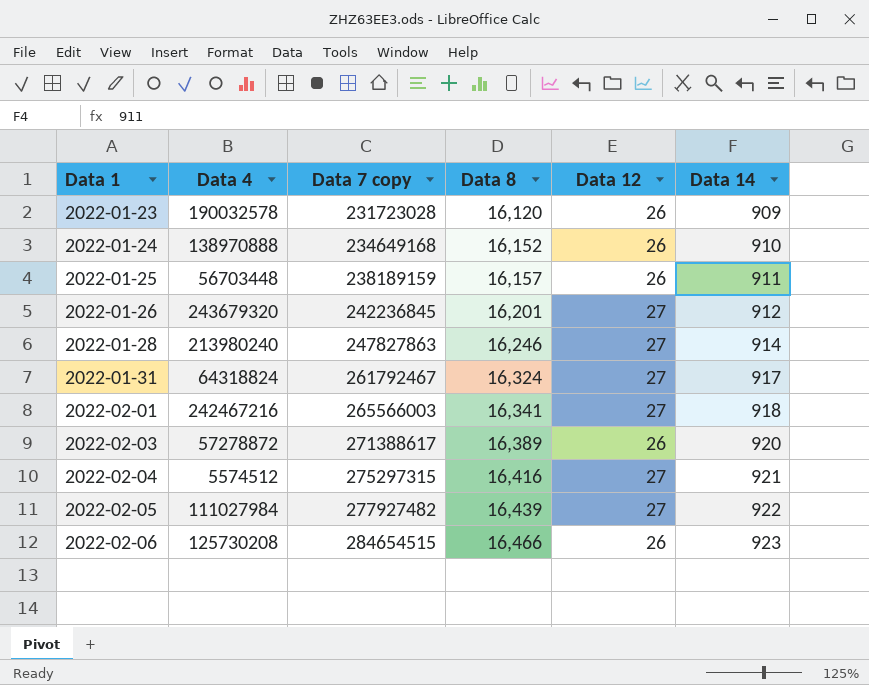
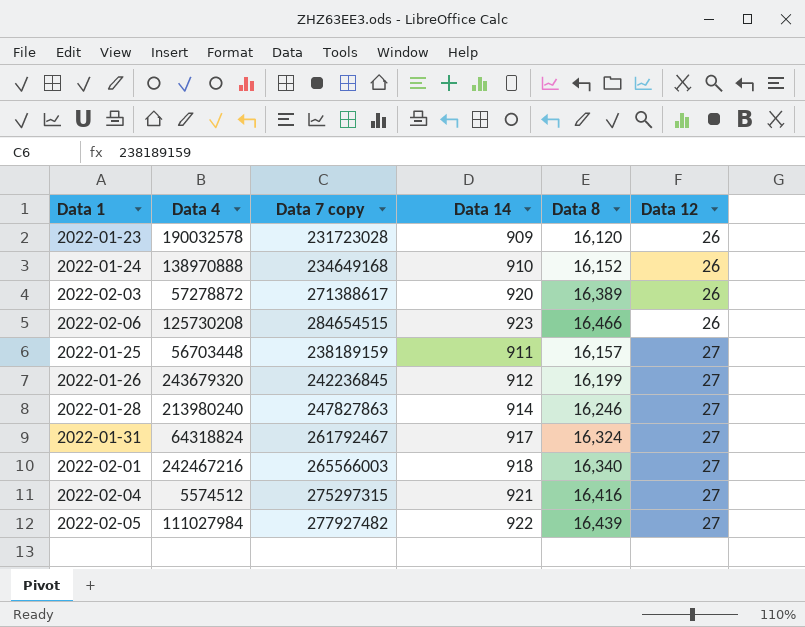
row order: Data 1 ascending -> Data 12 ascending
column Data 14 | position: 6 -> 4
2022-01-25 | Data 12: 26 -> 27
2022-01-26 | Data 8: 16,201 -> 16,199
2022-02-01 | Data 8: 16,341 -> 16,340

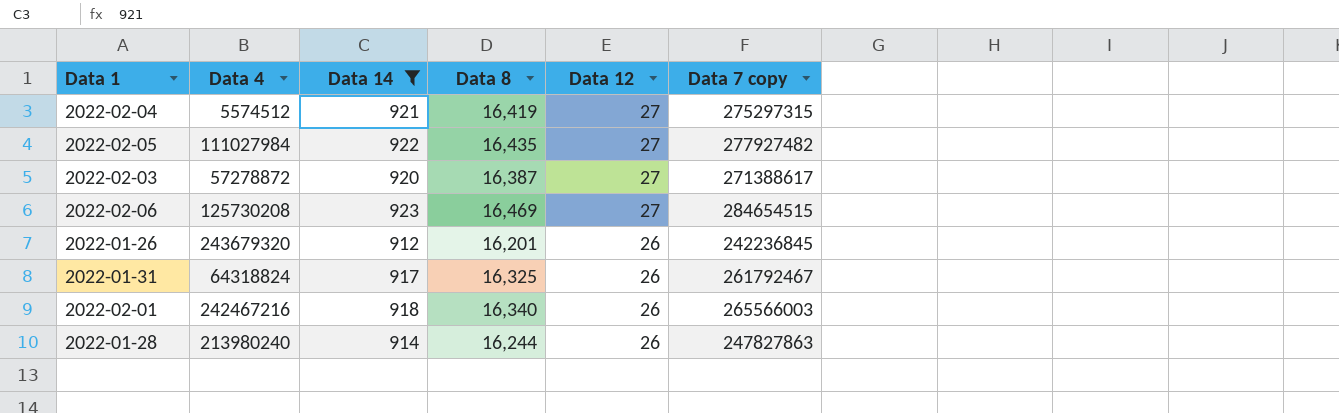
filter: none -> Data 14 >= 912
row order: Data 12 ascending -> Data 12 descending
column Data 7 copy | position: 3 -> 6
2022-02-04 | Data 8: 16,416 -> 16,419
2022-02-05 | Data 8: 16,439 -> 16,435
2022-02-03 | Data 8: 16,389 -> 16,387
2022-02-03 | Data 12: 26 -> 27
2022-02-06 | Data 8: 16,466 -> 16,469
2022-02-06 | Data 12: 26 -> 27
2022-01-26 | Data 8: 16,199 -> 16,201
2022-01-26 | Data 12: 27 -> 26
2022-01-31 | Data 8: 16,324 -> 16,325
2022-01-31 | Data 12: 27 -> 26
2022-02-01 | Data 12: 27 -> 26
2022-01-28 | Data 8: 16,246 -> 16,244
2022-01-28 | Data 12: 27 -> 26

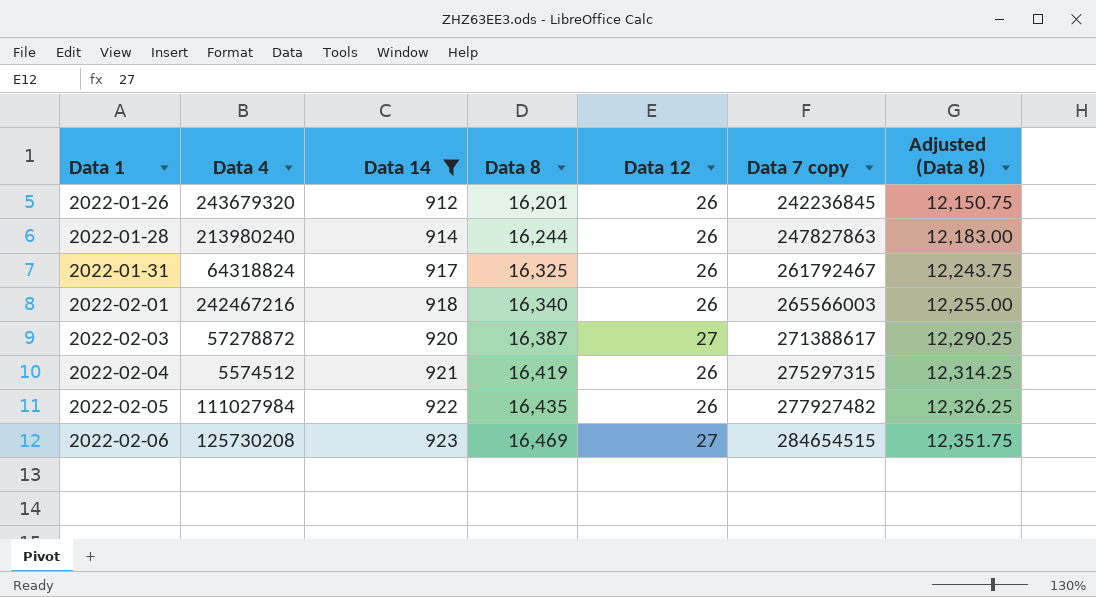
row order: Data 12 descending -> Data 1 ascending
column Adjusted (Data 8) | formula: none -> [Data 8] * 0.75
2022-02-04 | Data 12: 27 -> 26
2022-02-05 | Data 12: 27 -> 26

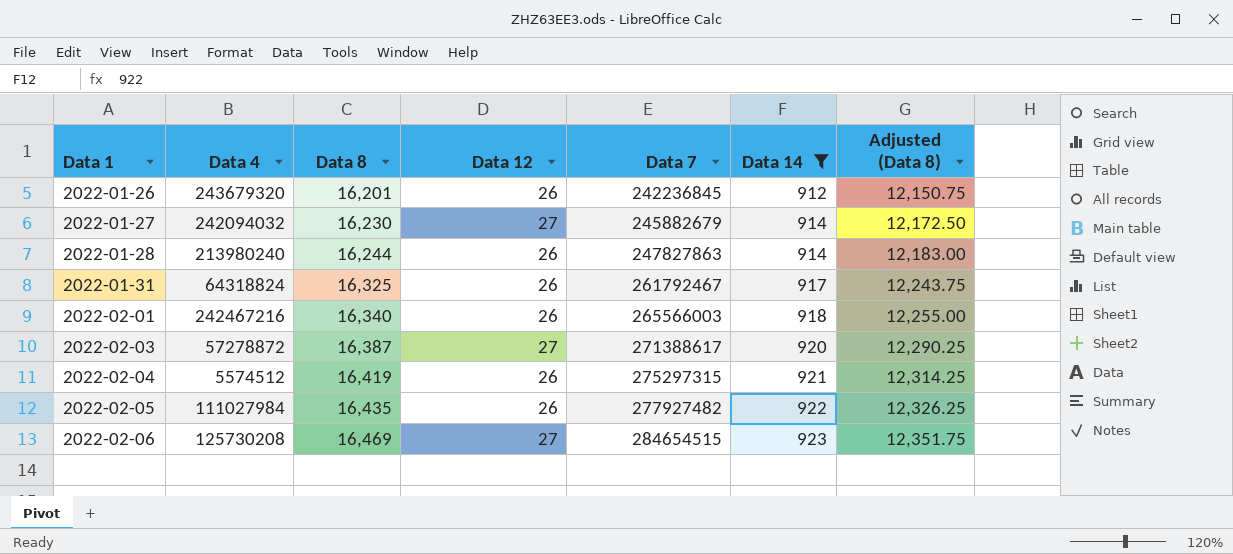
column name: Data 7 copy -> Data 7
column Data 14 | position: 3 -> 6
row 2022-01-27: none -> 242094032 | 16,230 | 27 | 245882679 | 914 | 12,172.50

